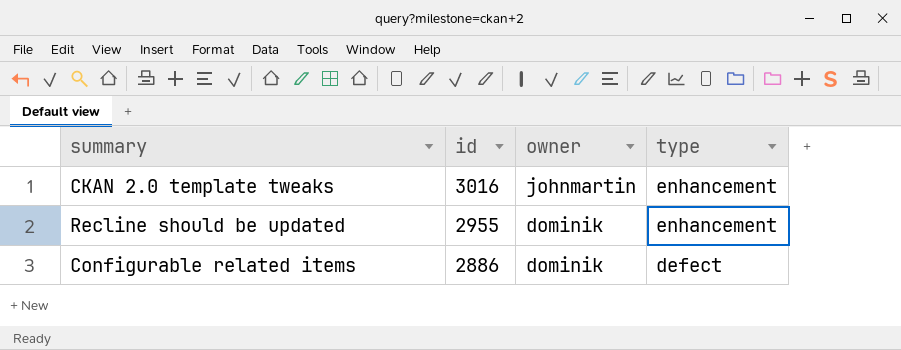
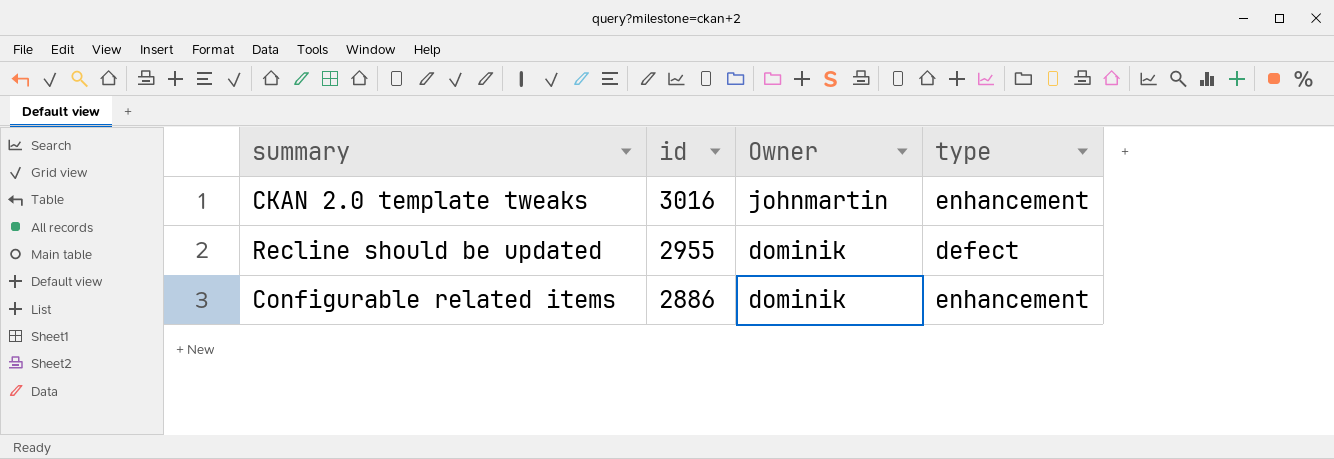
column name: owner -> Owner
Recline should be updated | type: enhancement -> defect
Configurable related items | type: defect -> enhancement

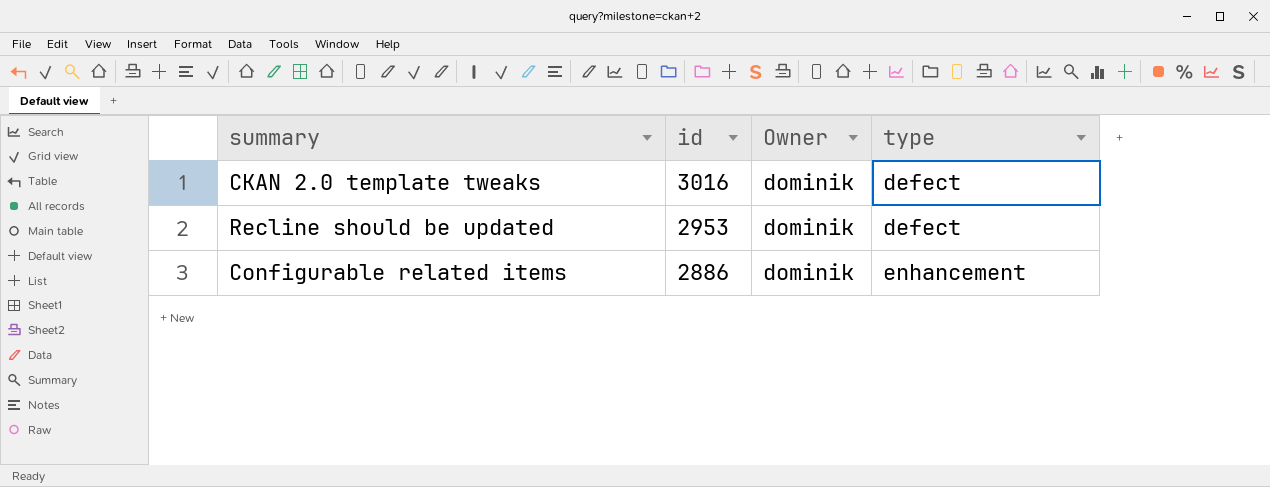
CKAN 2.0 template tweaks | Owner: johnmartin -> dominik
CKAN 2.0 template tweaks | type: enhancement -> defect
Recline should be updated | id: 2955 -> 2953

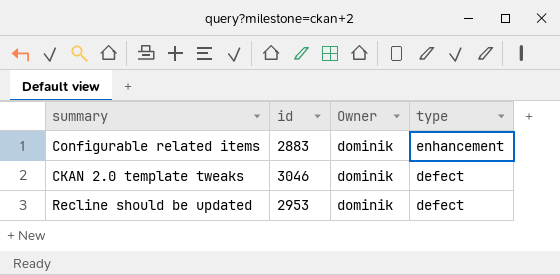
row order: id descending -> type descending
Configurable related items | id: 2886 -> 2883
CKAN 2.0 template tweaks | id: 3016 -> 3046

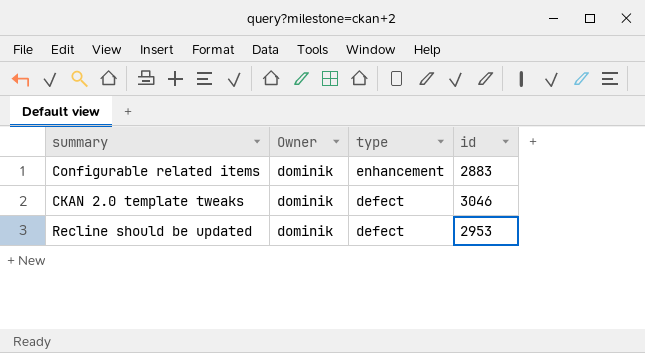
column id | position: 2 -> 4

